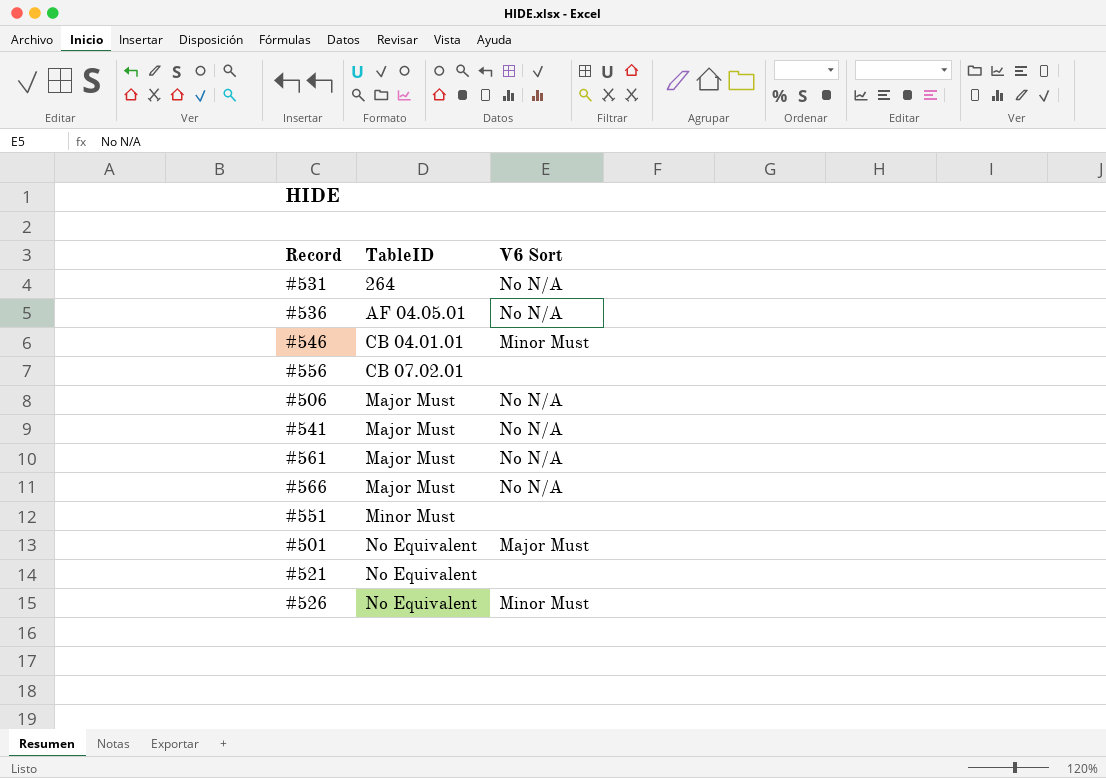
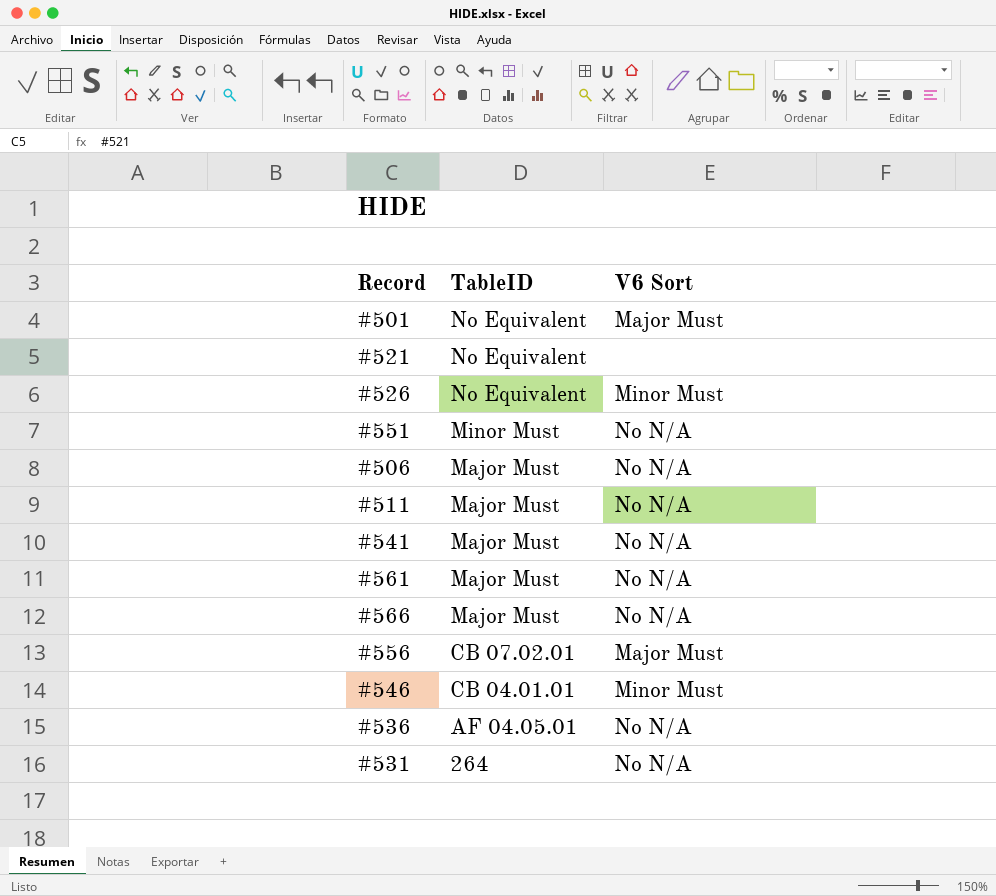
row order: TableID ascending -> TableID descending
#551 | V6 Sort: none -> No N/A
row #511: none -> Major Must | No N/A
#556 | V6 Sort: none -> Major Must

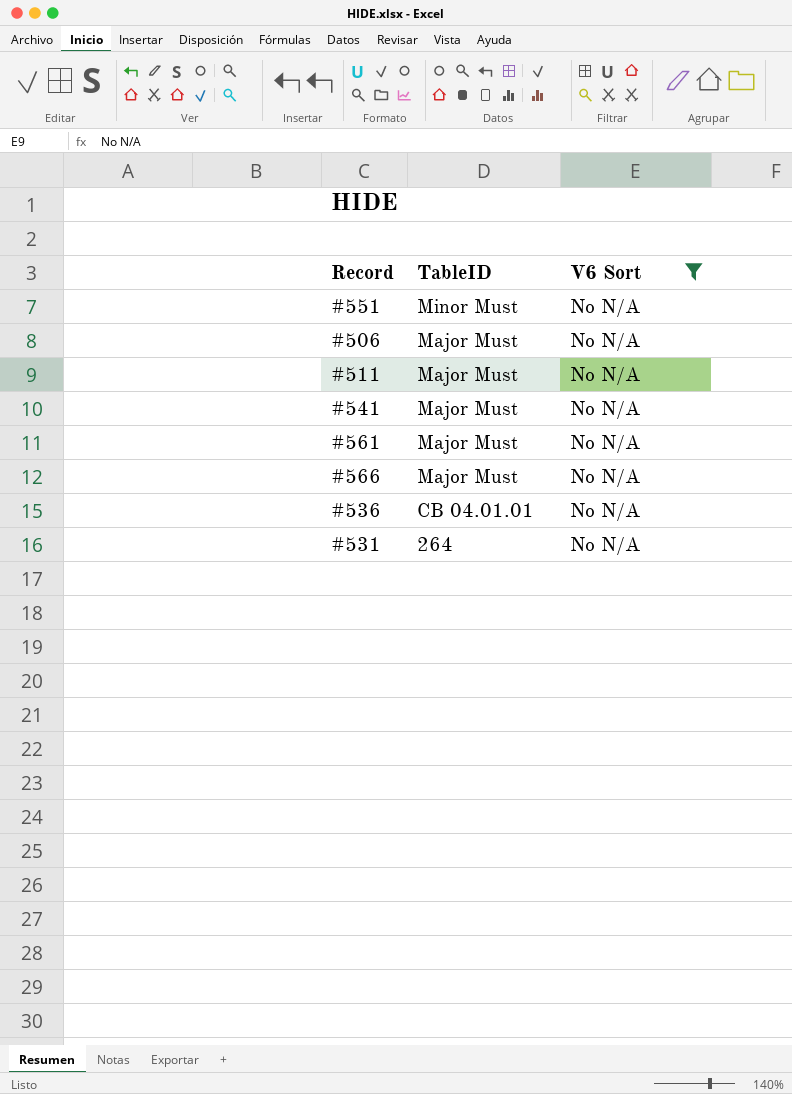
filter: none -> V6 Sort = No N/A
#536 | TableID: AF 04.05.01 -> CB 04.01.01

